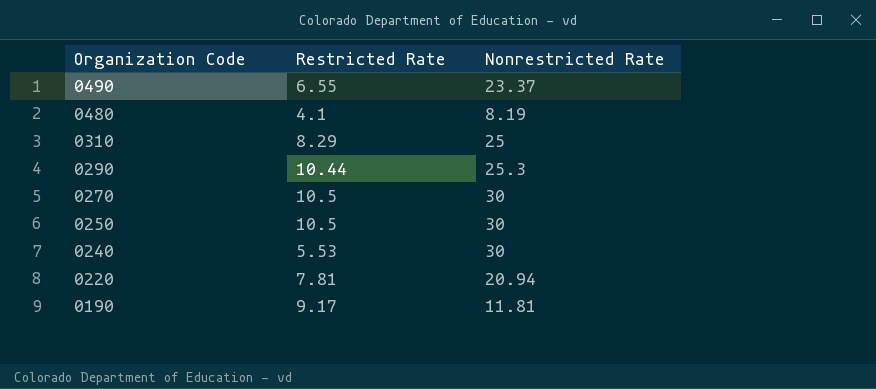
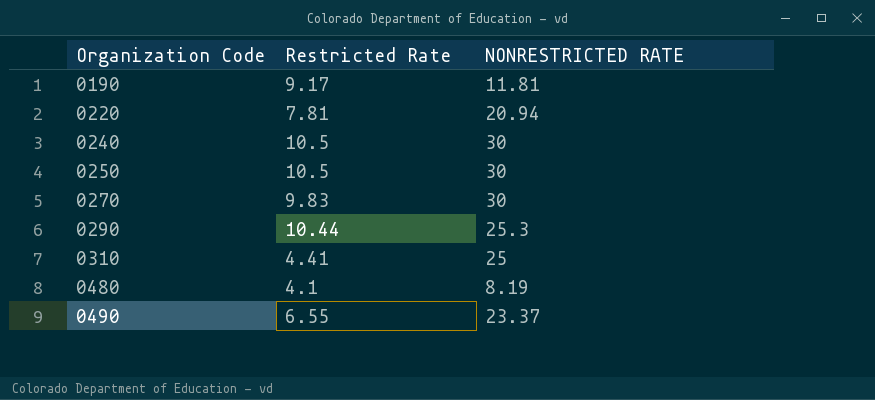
row order: Organization Code descending -> Organization Code ascending
column name: Nonrestricted Rate -> NONRESTRICTED RATE
0240 | Restricted Rate: 5.53 -> 10.5
0270 | Restricted Rate: 10.5 -> 9.83
0310 | Restricted Rate: 8.29 -> 4.41

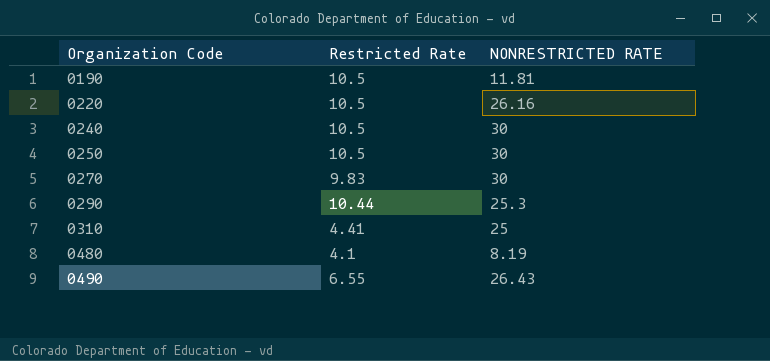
0190 | Restricted Rate: 9.17 -> 10.5
0220 | Restricted Rate: 7.81 -> 10.5
0220 | NONRESTRICTED RATE: 20.94 -> 26.16
0490 | NONRESTRICTED RATE: 23.37 -> 26.43

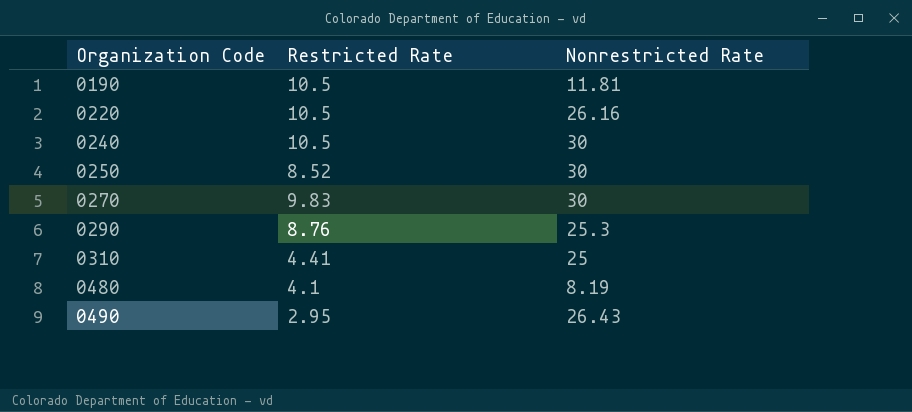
column name: NONRESTRICTED RATE -> Nonrestricted Rate
0250 | Restricted Rate: 10.5 -> 8.52
0290 | Restricted Rate: 10.44 -> 8.76
0490 | Restricted Rate: 6.55 -> 2.95

